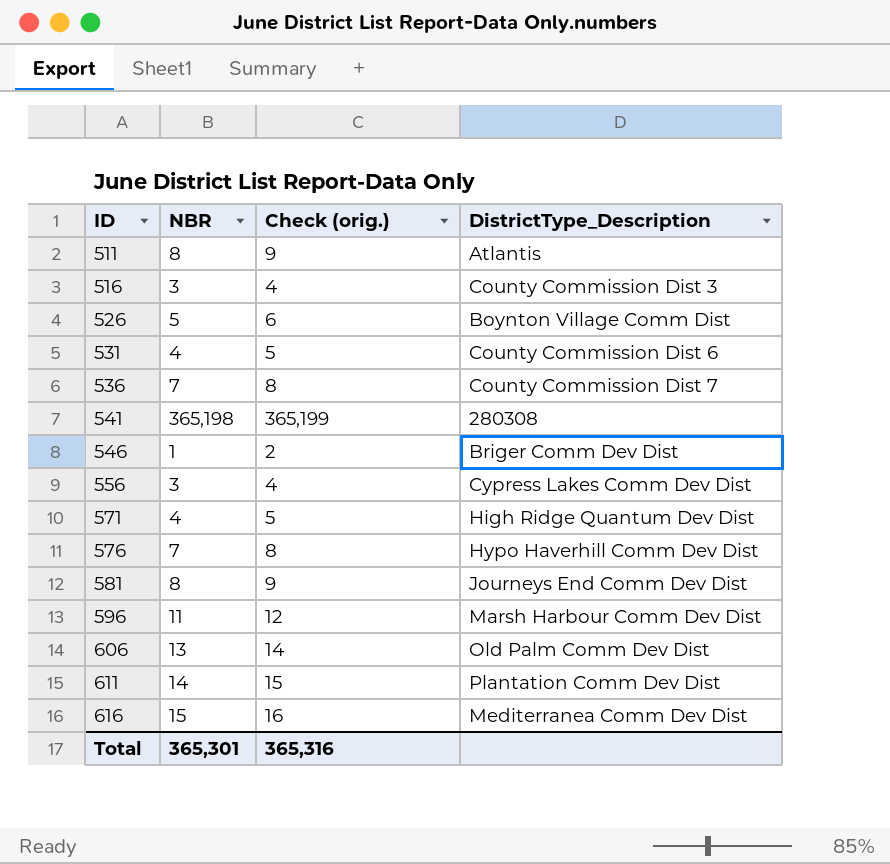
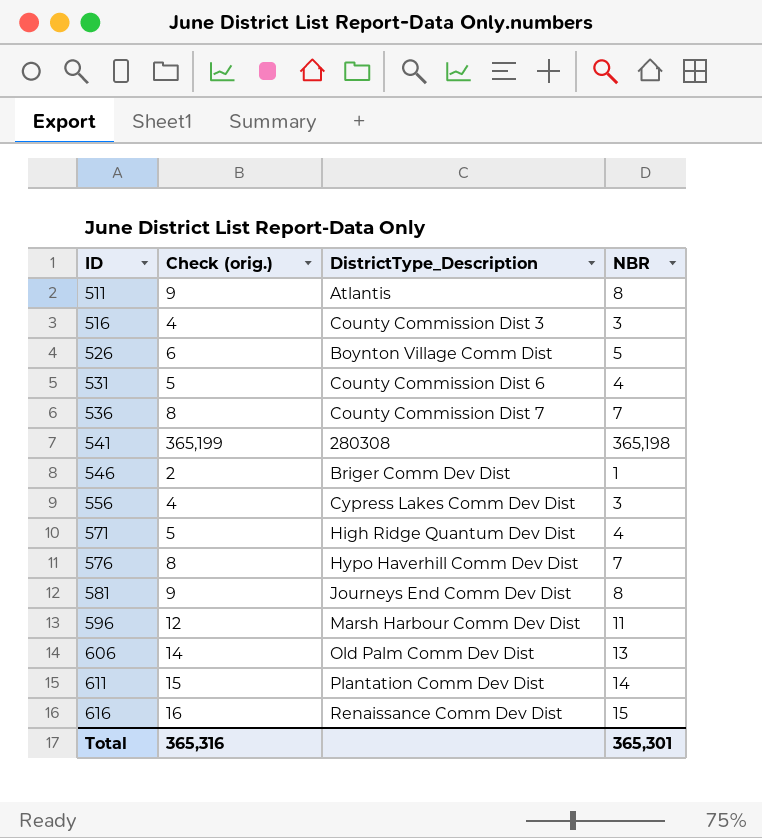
column NBR | position: 2 -> 4
616 | DistrictType_Description: Mediterranea Comm Dev Dist -> Renaissance Comm Dev Dist

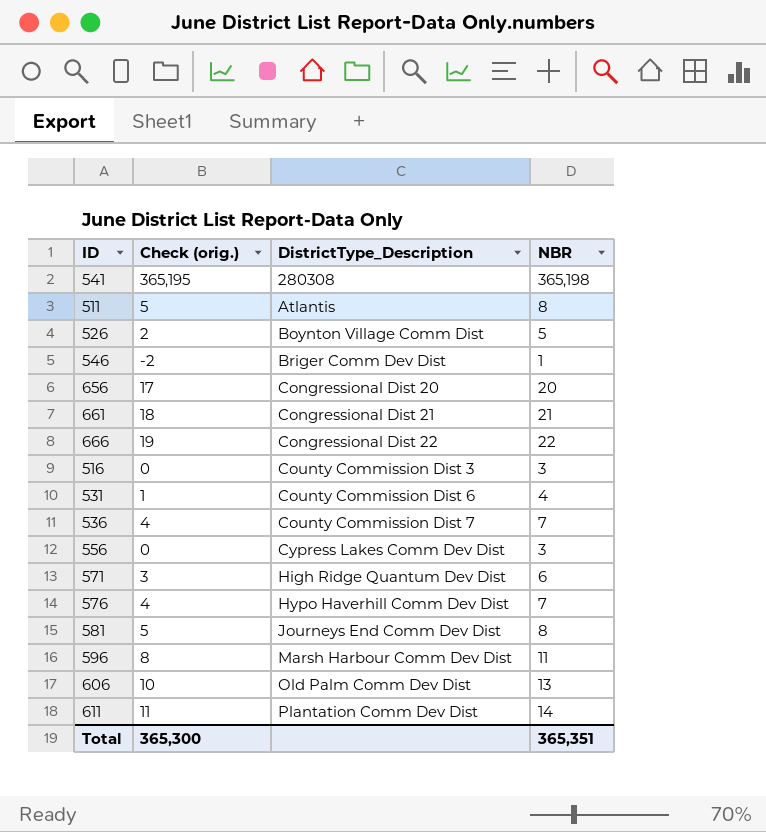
row order: ID ascending -> DistrictType_Description ascending
column Check (orig.) | formula: [NBR] + 1 -> [NBR] - 3
row 616: 16 | Renaissance Comm Dev Dist | 15 -> none
row 656: none -> 17 | Congressional Dist 20 | 20
row 661: none -> 18 | Congressional Dist 21 | 21
row 666: none -> 19 | Congressional Dist 22 | 22
571 | NBR: 4 -> 6
Total | Check (orig.): 365,316 -> 365,300
Total | NBR: 365,301 -> 365,351

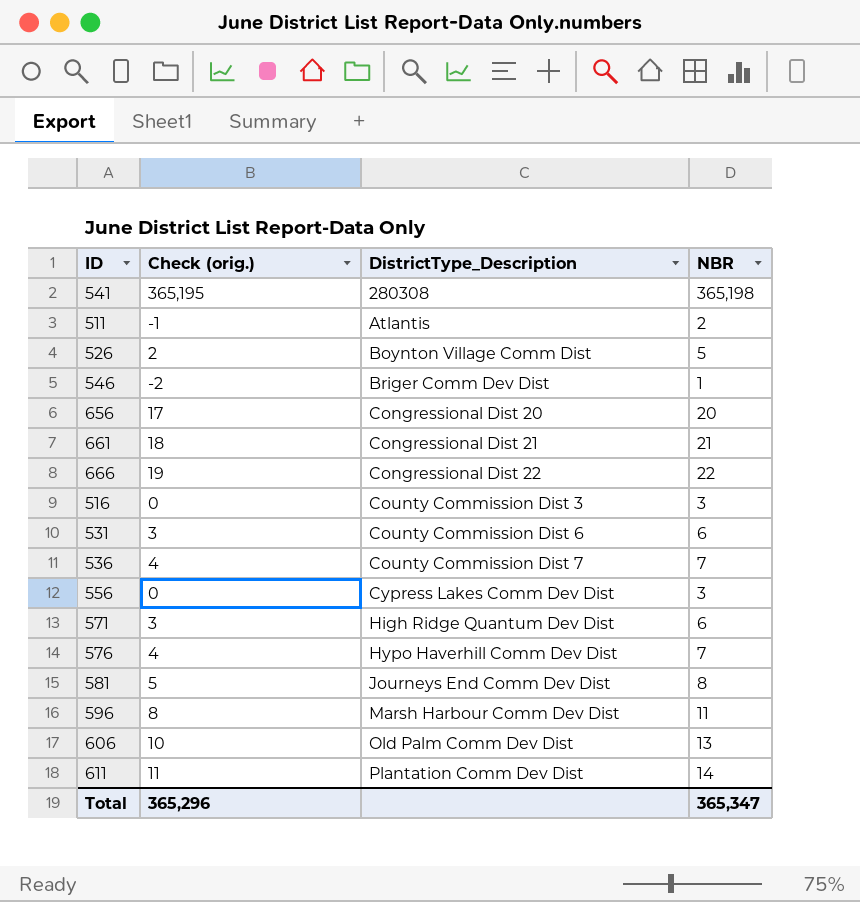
511 | Check (orig.): 5 -> -1
511 | NBR: 8 -> 2
531 | Check (orig.): 1 -> 3
531 | NBR: 4 -> 6
Total | Check (orig.): 365,300 -> 365,296
Total | NBR: 365,351 -> 365,347

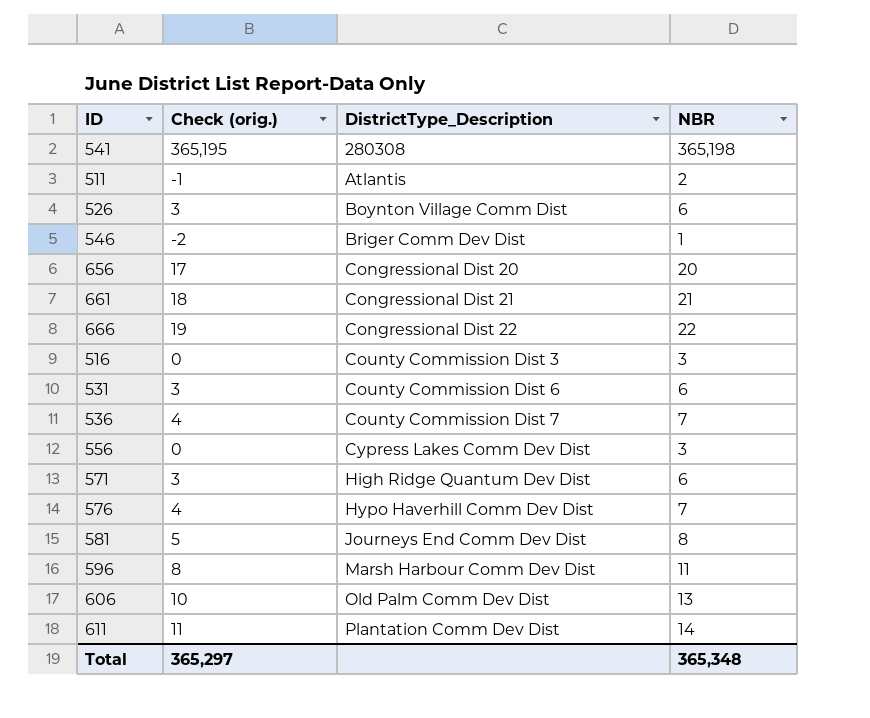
526 | Check (orig.): 2 -> 3
526 | NBR: 5 -> 6
Total | Check (orig.): 365,296 -> 365,297
Total | NBR: 365,347 -> 365,348

